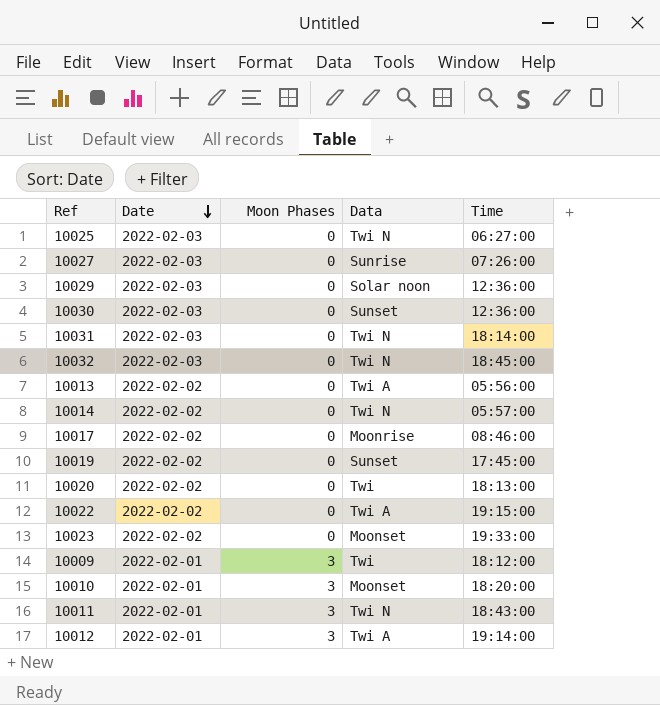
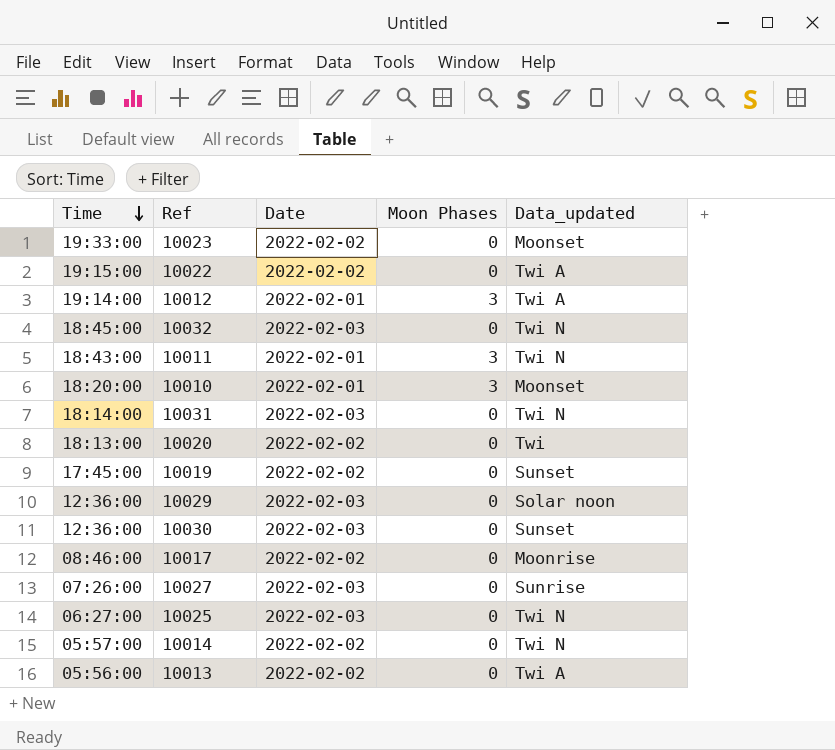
row order: Date descending -> Time descending
column Time | position: 5 -> 1
column name: Data -> Data_updated
row 10009: 2022-02-01 | 3 | Twi | 18:12:00 -> none

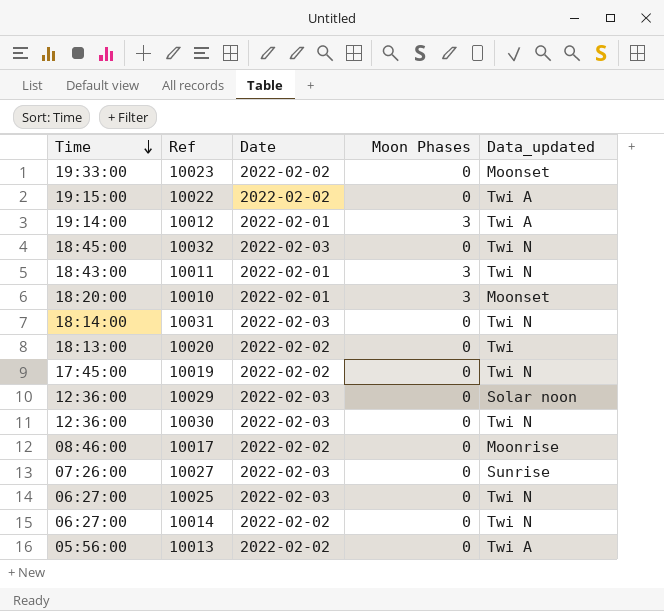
10019 | Data_updated: Sunset -> Twi N
10030 | Data_updated: Sunset -> Twi N
10014 | Time: 05:57:00 -> 06:27:00

